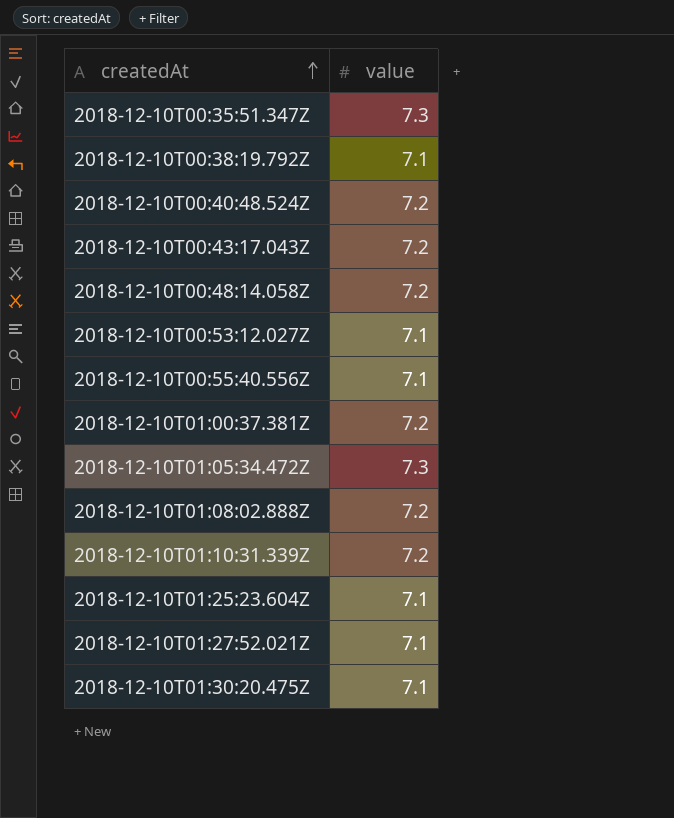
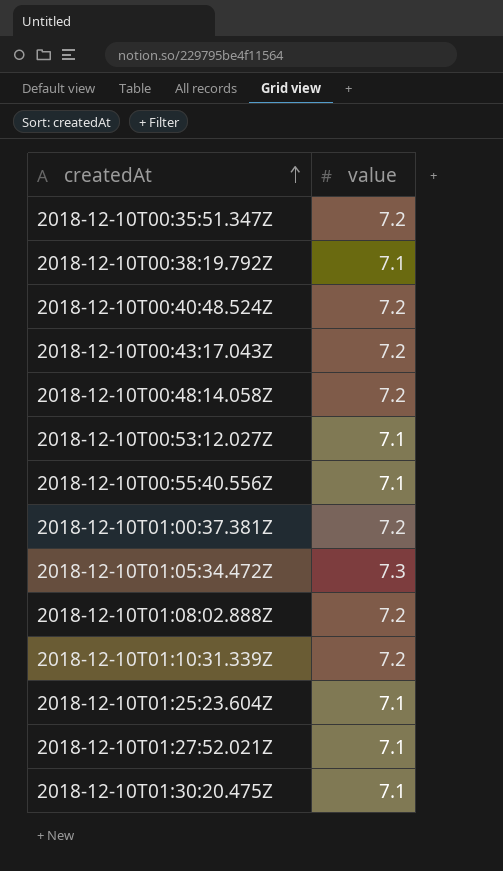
2018-12-10T00:35:51.347Z | value: 7.3 -> 7.2

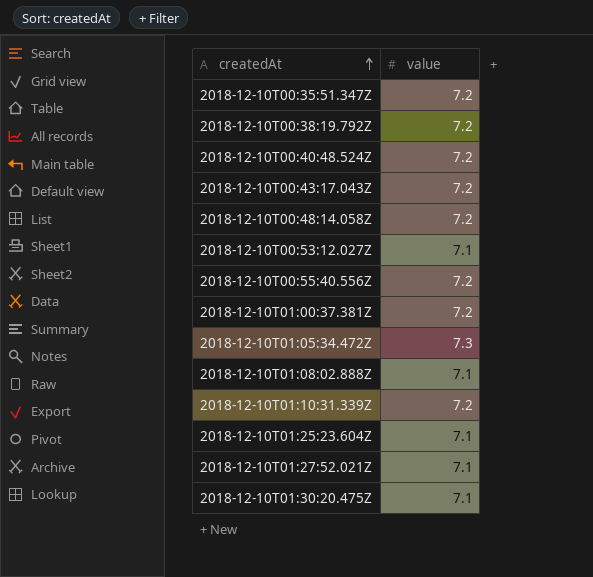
2018-12-10T00:38:19.792Z | value: 7.1 -> 7.2
2018-12-10T00:55:40.556Z | value: 7.1 -> 7.2
2018-12-10T01:08:02.888Z | value: 7.2 -> 7.1

